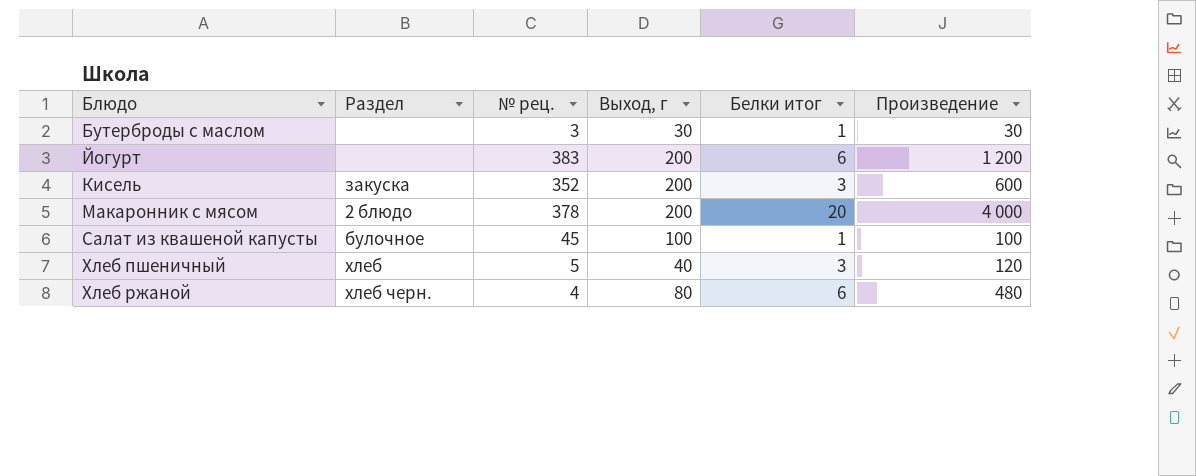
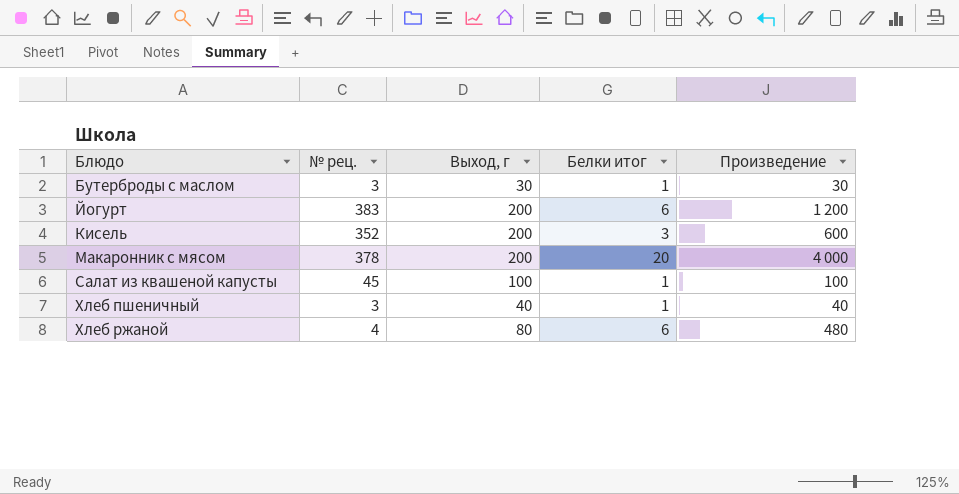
column Раздел | position: 2 -> none
Хлеб пшеничный | № рец.: 5 -> 3
Хлеб пшеничный | Белки итог: 3 -> 1
Хлеб пшеничный | Произведение: 120 -> 40

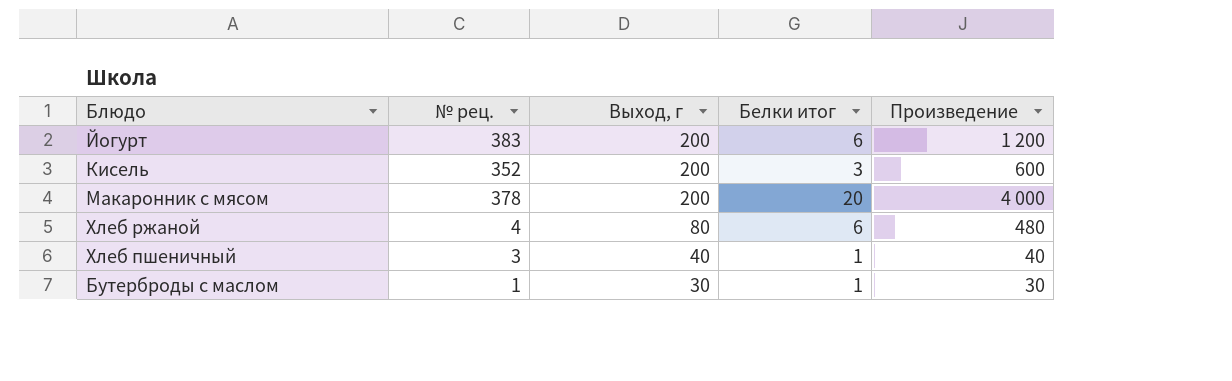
row order: Блюдо ascending -> Выход, г descending
row Салат из квашеной капусты: 45 | 100 | 1 | 100 -> none
Бутерброды с маслом | № рец.: 3 -> 1

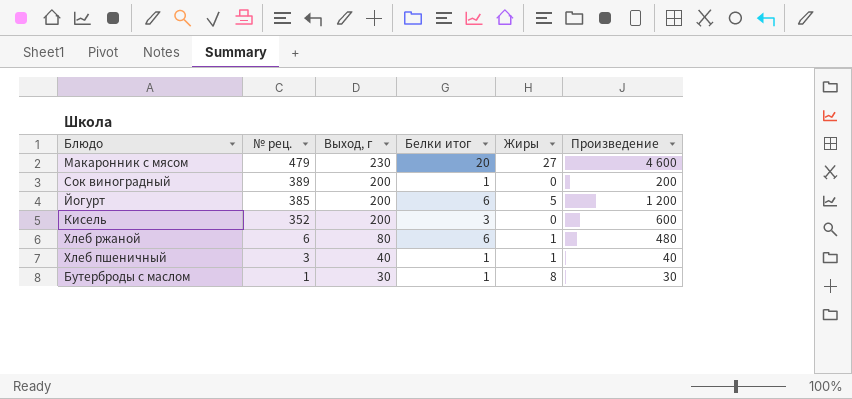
row order: Выход, г descending -> № рец. descending
column Жиры | position: none -> 5
Макаронник с мясом | № рец.: 378 -> 479
Макаронник с мясом | Выход, г: 200 -> 230
Макаронник с мясом | Произведение: 4 000 -> 4 600
row Сок виноградный: none -> 389 | 200 | 1 | 0 | 200
Йогурт | № рец.: 383 -> 385
Хлеб ржаной | № рец.: 4 -> 6

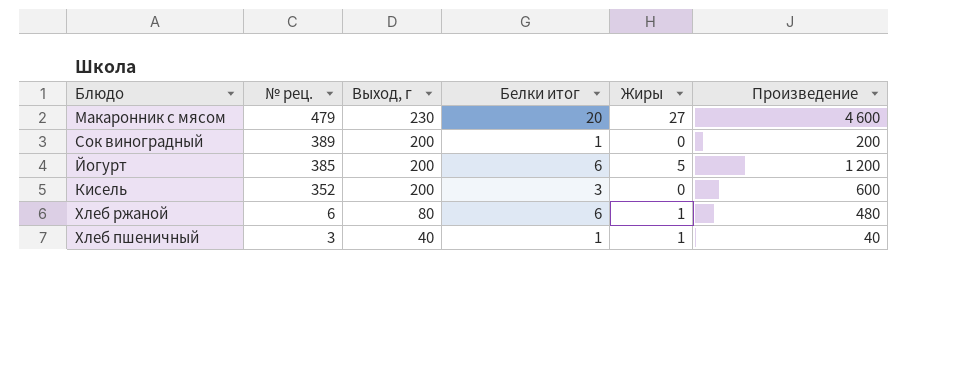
row Бутерброды с маслом: 1 | 30 | 1 | 8 | 30 -> none

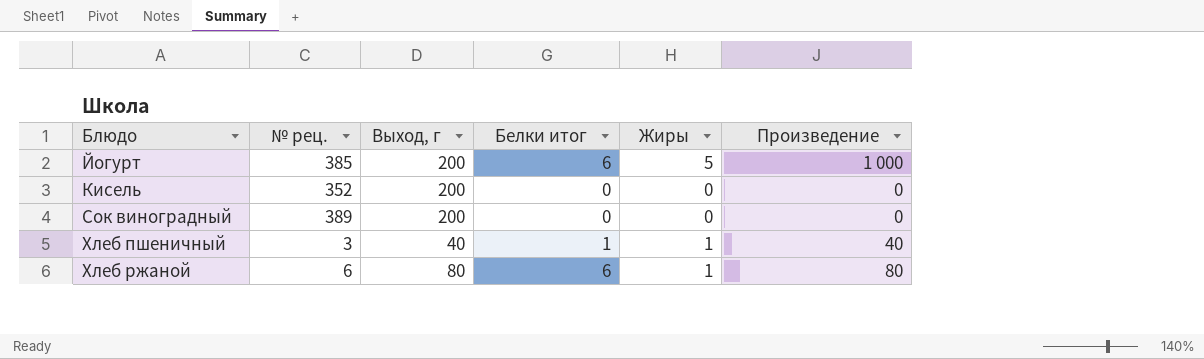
row order: № рец. descending -> Блюдо ascending
column Произведение | formula: [Выход, г] * [Белки итог] -> [Выход, г] * [Жиры]
row Макаронник с мясом: 479 | 230 | 20 | 27 | 4 600 -> none
Кисель | Белки итог: 3 -> 0
Сок виноградный | Белки итог: 1 -> 0

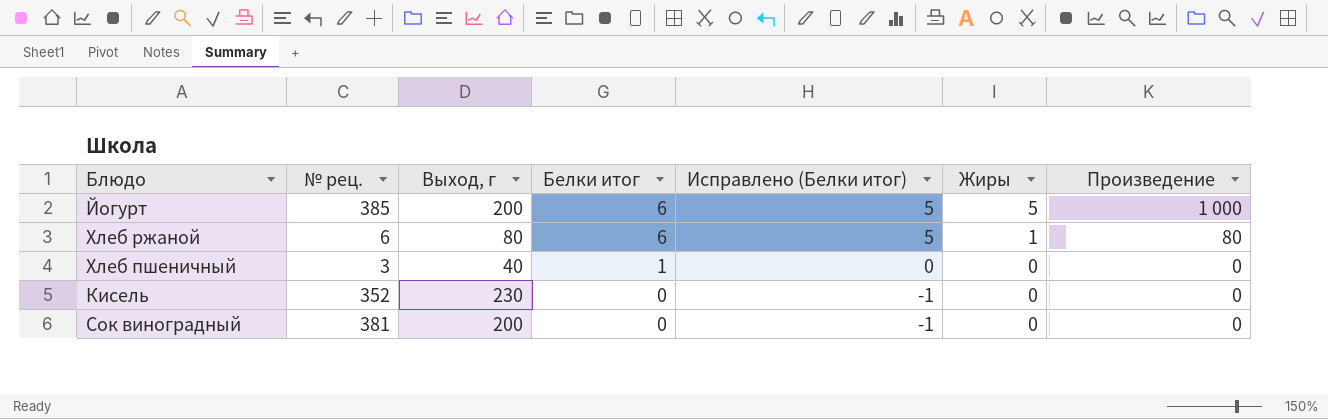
row order: Блюдо ascending -> Белки итог descending
column Исправлено (Белки итог) | formula: none -> [Белки итог] - 1
Хлеб пшеничный | Жиры: 1 -> 0
Хлеб пшеничный | Произведение: 40 -> 0
Кисель | Выход, г: 200 -> 230
Сок виноградный | № рец.: 389 -> 381

